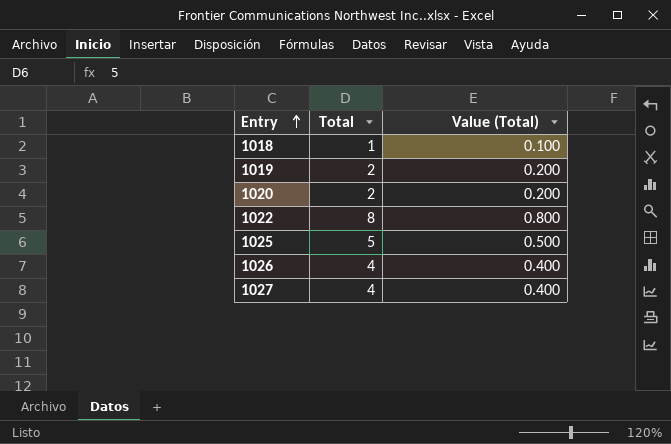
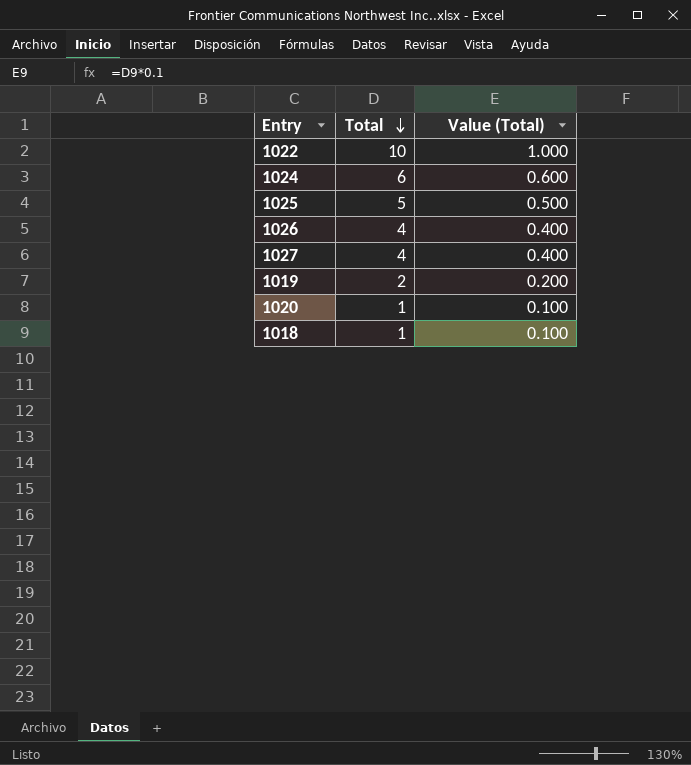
row order: Entry ascending -> Total descending
1022 | Total: 8 -> 10
1022 | Value (Total): 0.800 -> 1.000
row 1024: none -> 6 | 0.600
1020 | Total: 2 -> 1
1020 | Value (Total): 0.200 -> 0.100

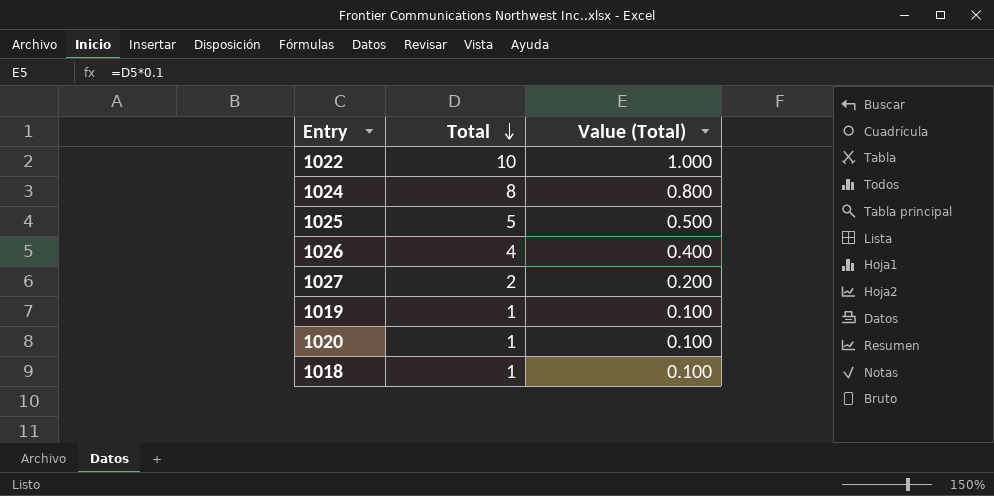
1024 | Total: 6 -> 8
1024 | Value (Total): 0.600 -> 0.800
1027 | Total: 4 -> 2
1027 | Value (Total): 0.400 -> 0.200
1019 | Total: 2 -> 1
1019 | Value (Total): 0.200 -> 0.100

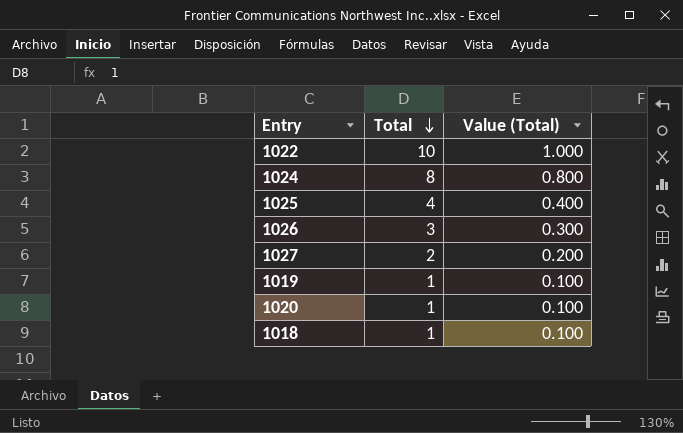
1025 | Total: 5 -> 4
1025 | Value (Total): 0.500 -> 0.400
1026 | Total: 4 -> 3
1026 | Value (Total): 0.400 -> 0.300

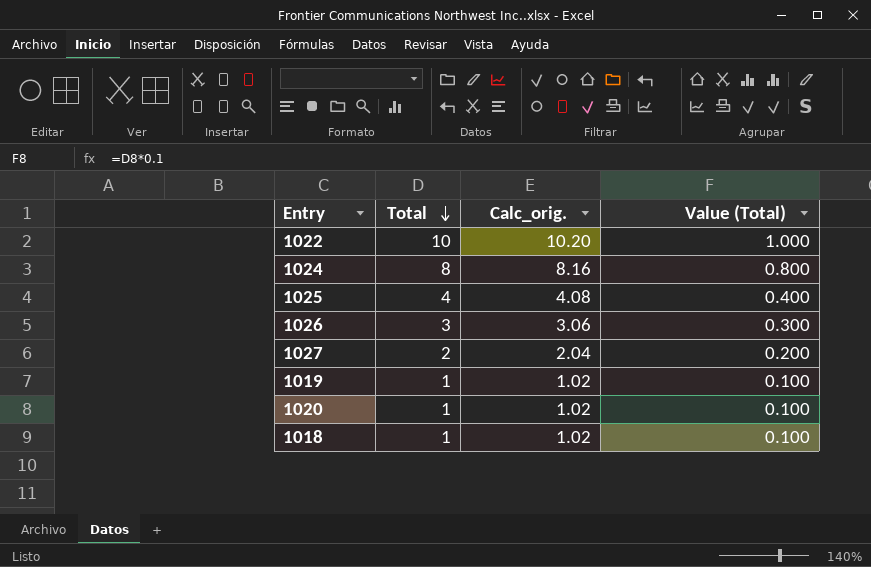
column Calc_orig. | formula: none -> [Total] * 1.02

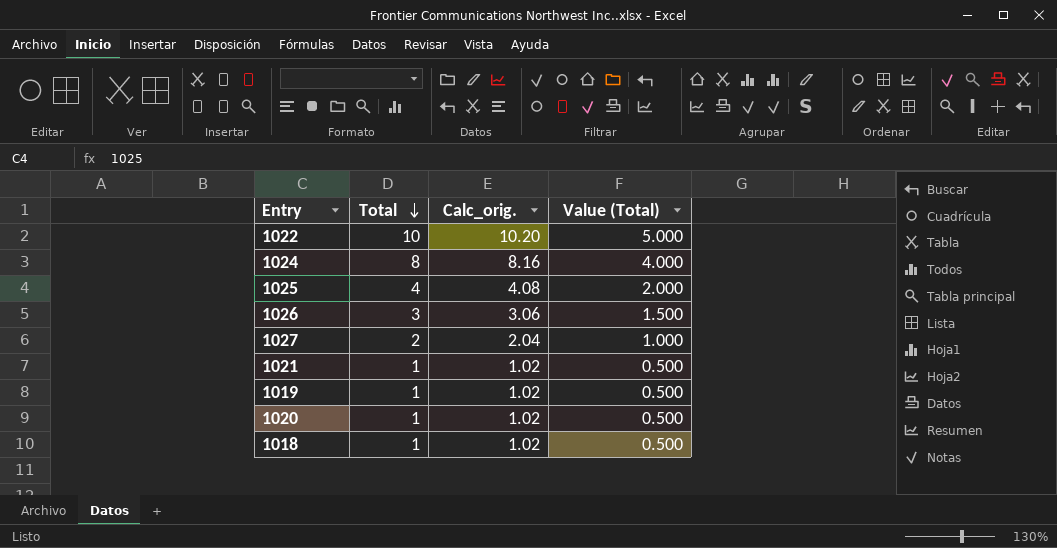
column Value (Total) | formula: [Total] * 0.1 -> [Total] * 0.5
row 1021: none -> 1 | 1.02 | 0.500

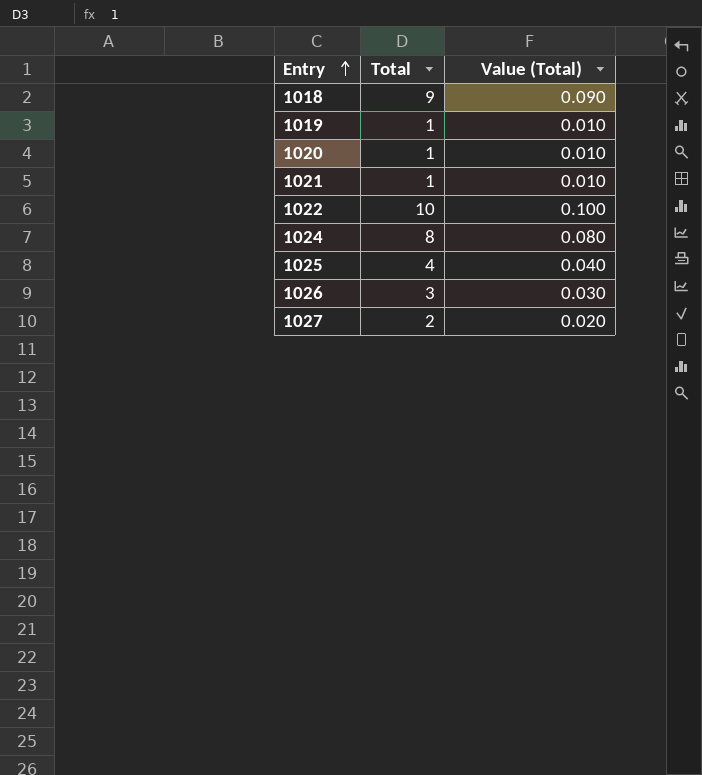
row order: Total descending -> Entry ascending
column Calc_orig. | formula: [Total] * 1.02 -> none
column Value (Total) | formula: [Total] * 0.5 -> [Total] * 0.01
1018 | Total: 1 -> 9

